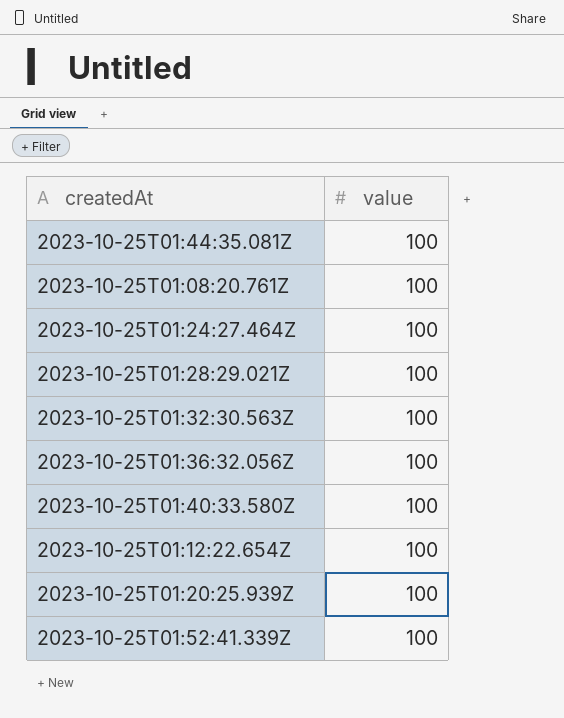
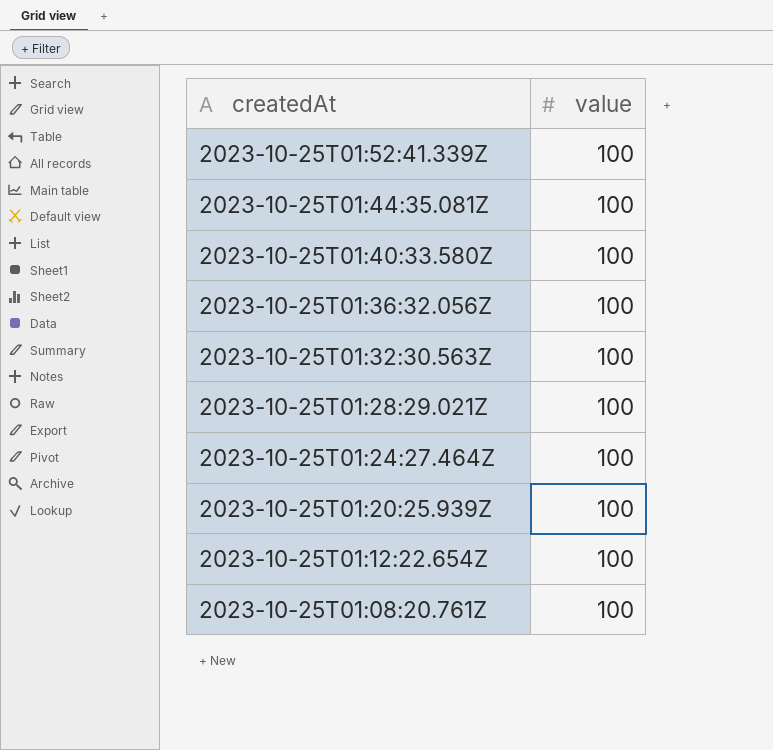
row order: none -> createdAt descending

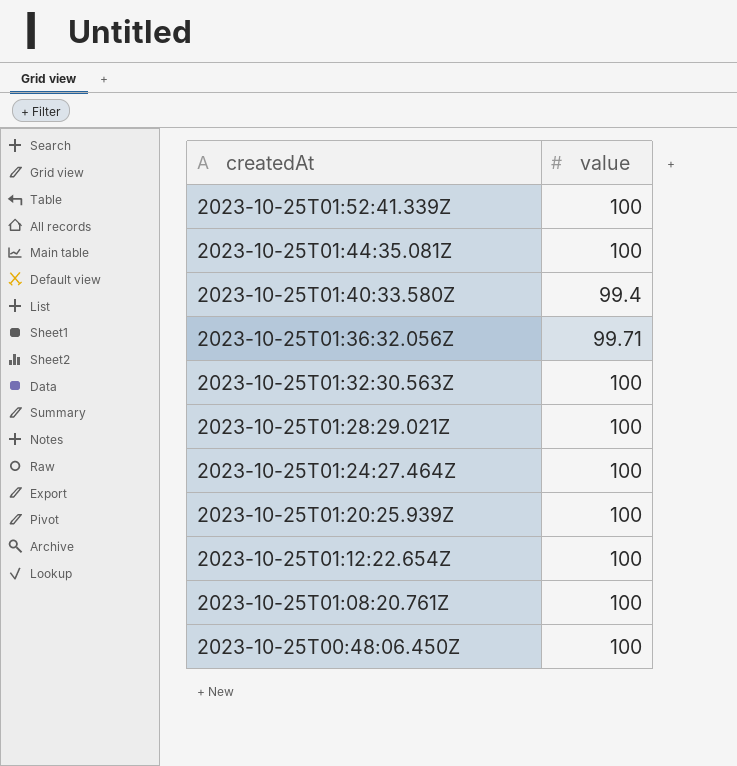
2023-10-25T01:40:33.580Z | value: 100 -> 99.4
2023-10-25T01:36:32.056Z | value: 100 -> 99.71
row 2023-10-25T00:48:06.450Z: none -> 100

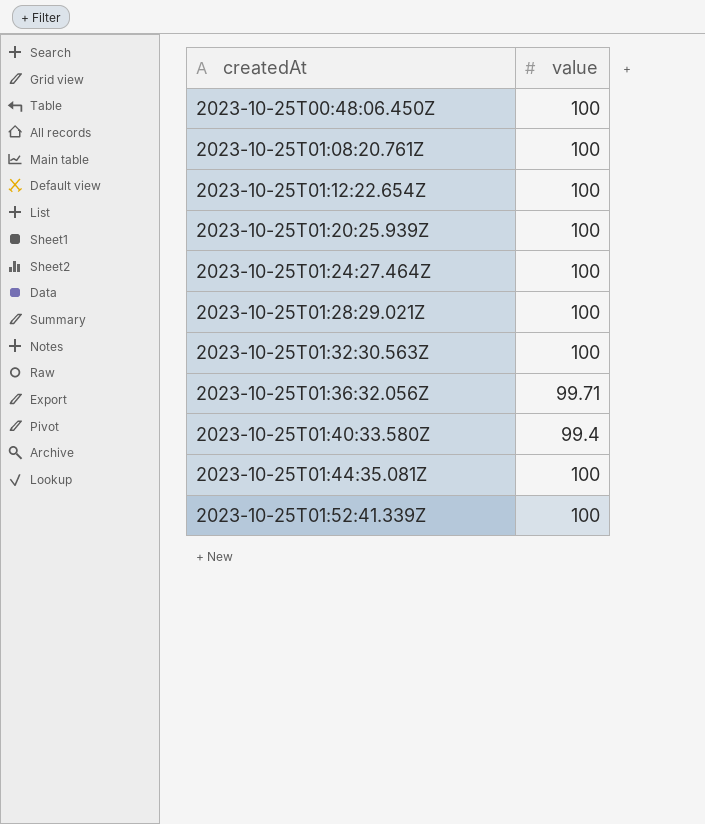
row order: createdAt descending -> createdAt ascending

